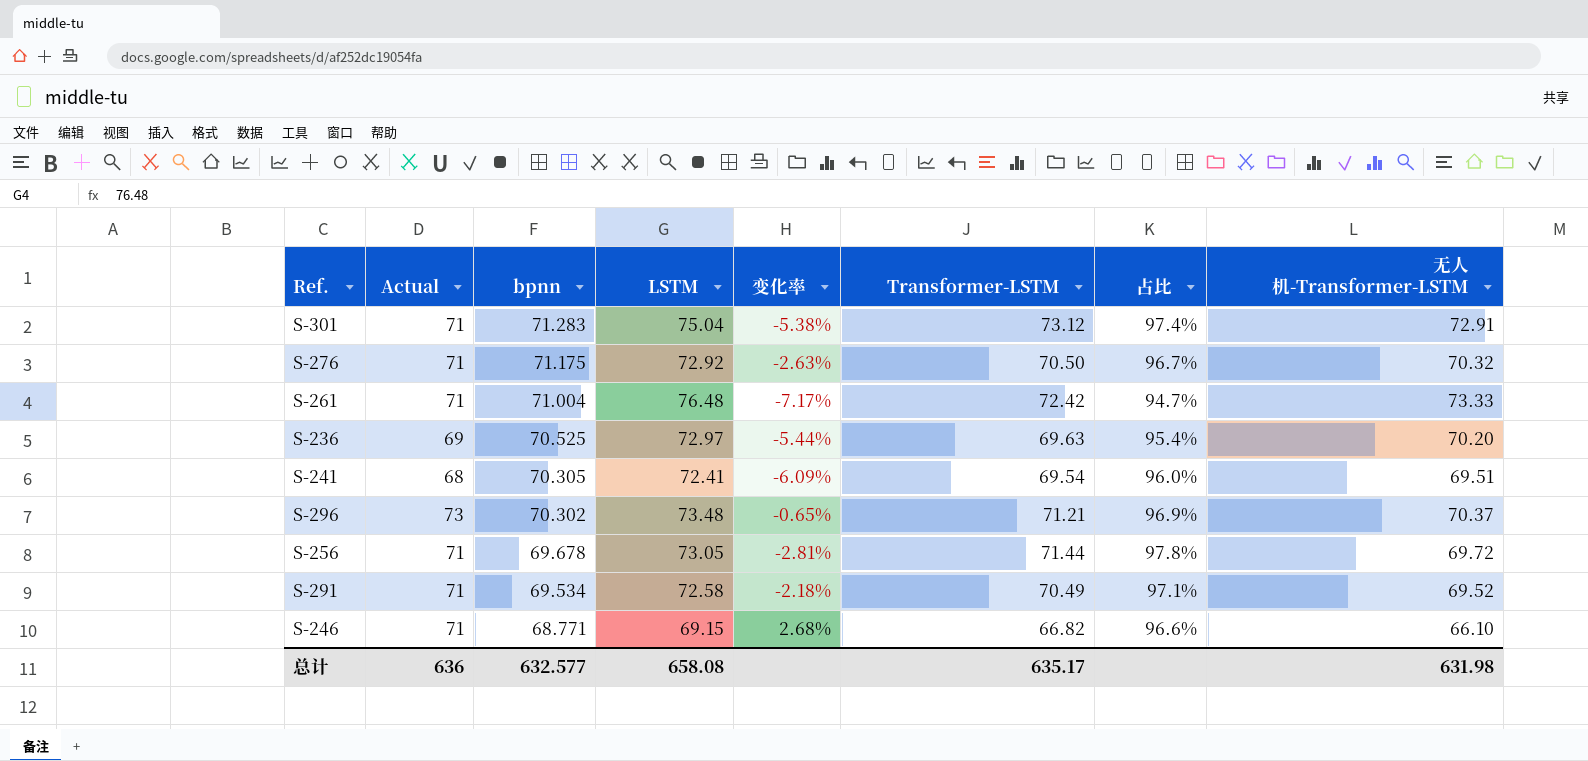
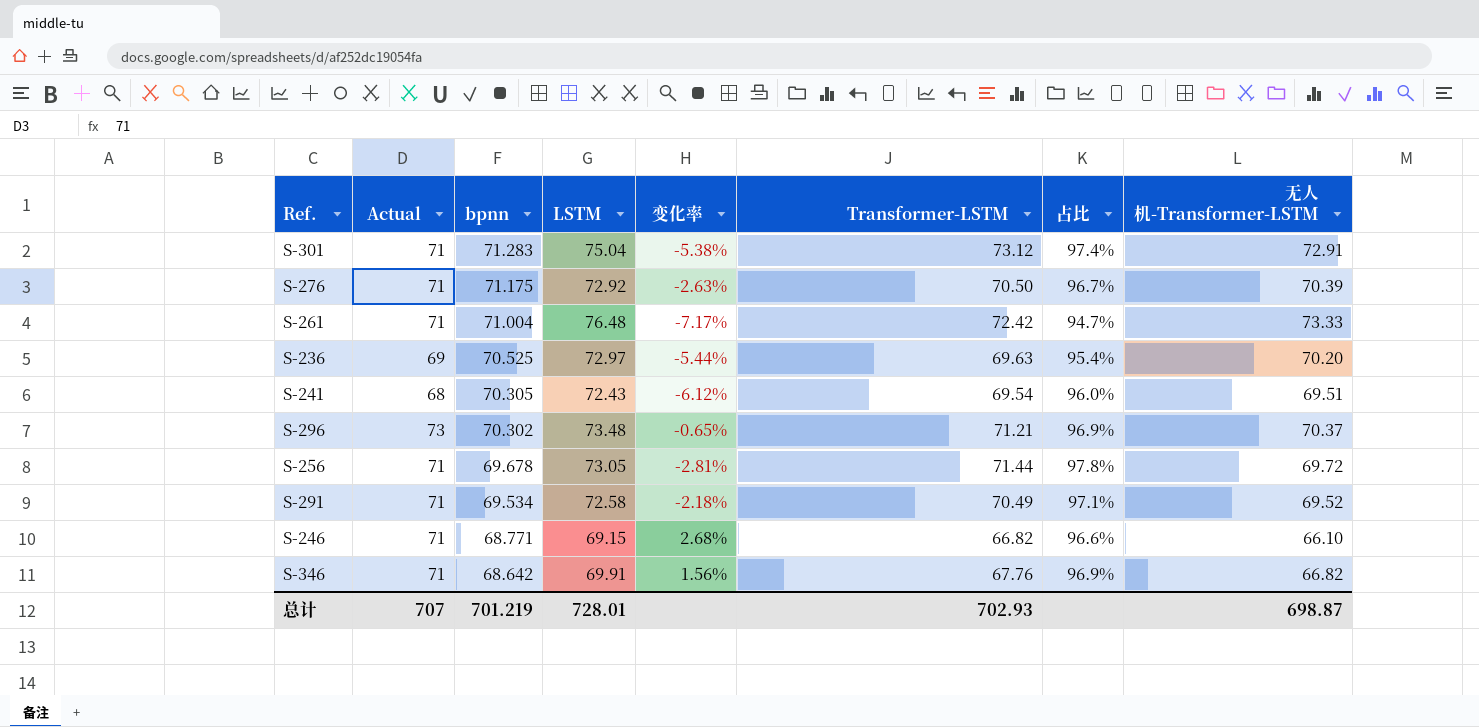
S-276 | 无人机-Transformer-LSTM: 70.32 -> 70.39
S-241 | LSTM: 72.41 -> 72.43
S-241 | 变化率: -6.09% -> -6.12%
row S-346: none -> 71 | 68.642 | 69.91 | 1.56% | 67.76 | 96.9% | 66.82
总计 | Actual: 636 -> 707
总计 | bpnn: 632.577 -> 701.219
总计 | LSTM: 658.08 -> 728.01
总计 | Transformer-LSTM: 635.17 -> 702.93
总计 | 无人机-Transformer-LSTM: 631.98 -> 698.87

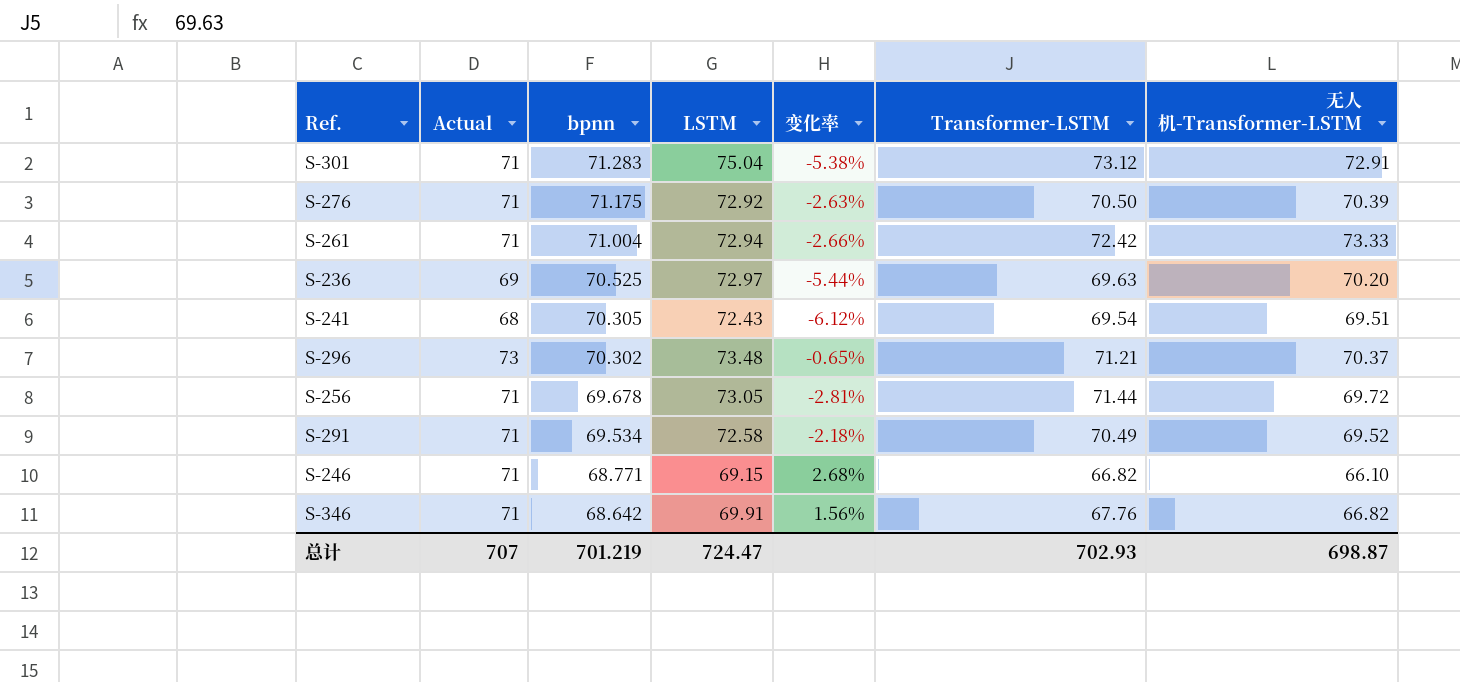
column 占比 | formula: [Transformer-LSTM] / [LSTM] -> none
S-261 | LSTM: 76.48 -> 72.94
S-261 | 变化率: -7.17% -> -2.66%
总计 | LSTM: 728.01 -> 724.47

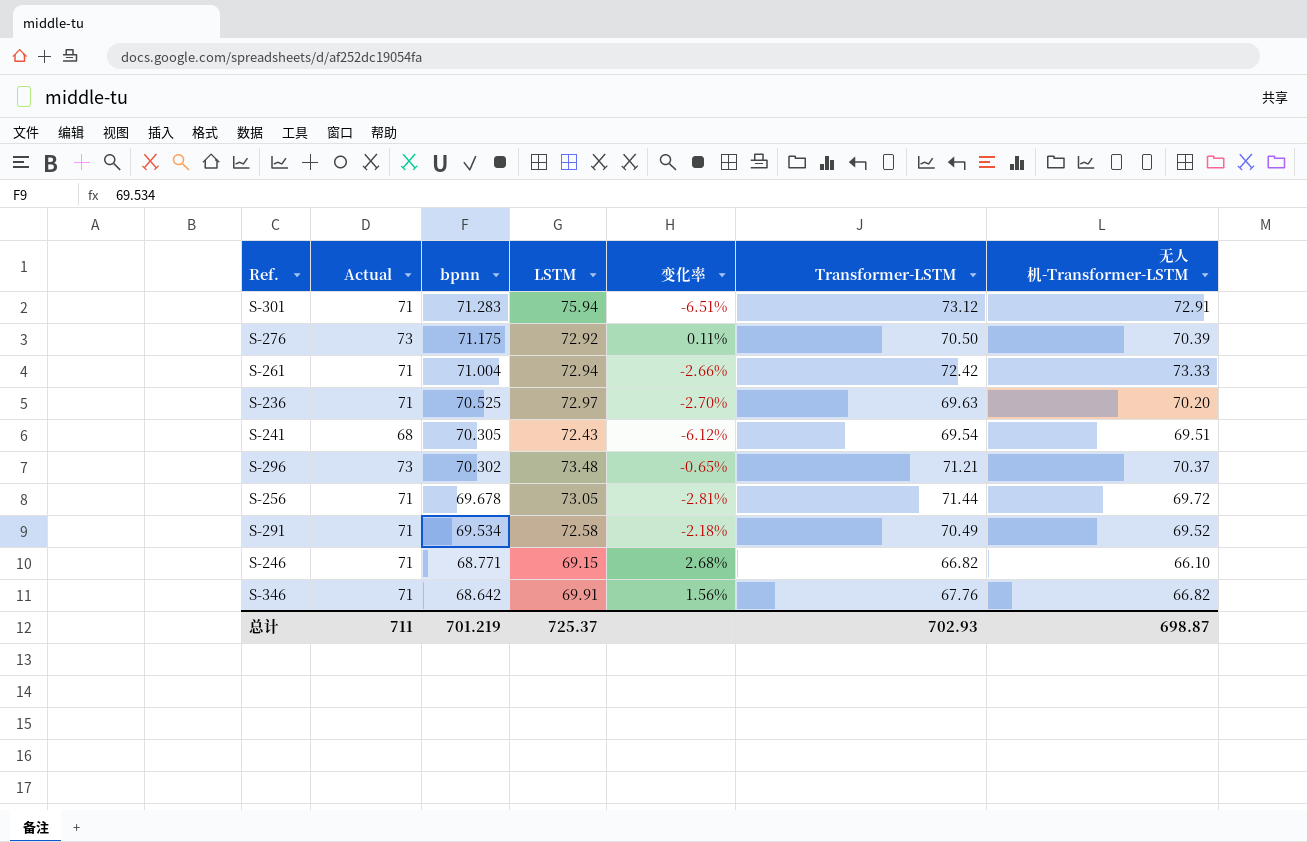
S-301 | LSTM: 75.04 -> 75.94
S-301 | 变化率: -5.38% -> -6.51%
S-276 | Actual: 71 -> 73
S-276 | 变化率: -2.63% -> 0.11%
S-236 | Actual: 69 -> 71
S-236 | 变化率: -5.44% -> -2.70%
总计 | Actual: 707 -> 711
总计 | LSTM: 724.47 -> 725.37

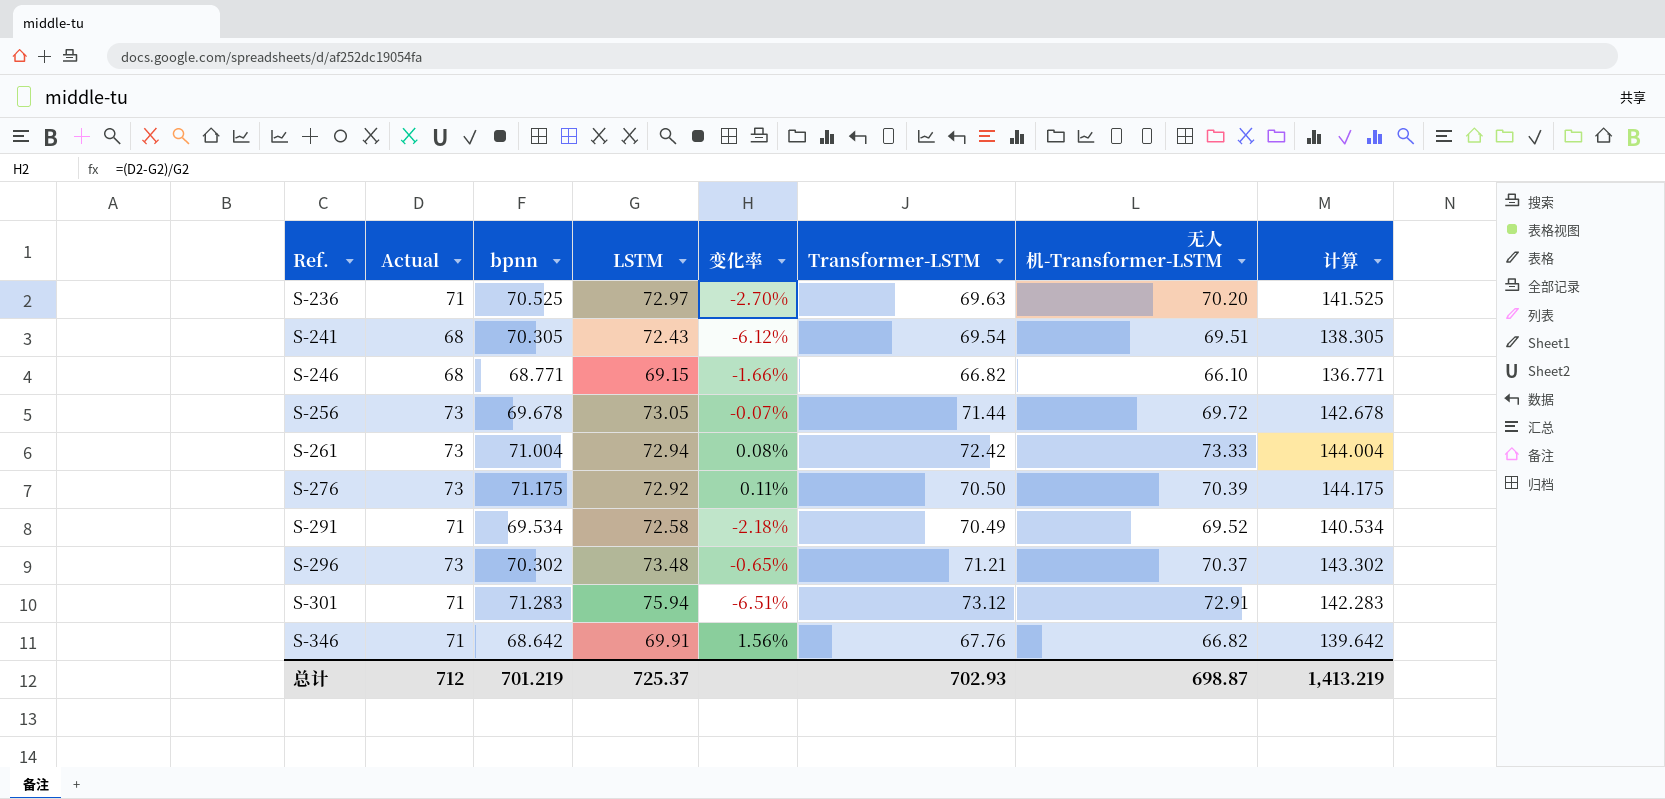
row order: bpnn descending -> Ref. ascending
column 计算 | formula: none -> [Actual] + [bpnn]
S-246 | Actual: 71 -> 68
S-246 | 变化率: 2.68% -> -1.66%
S-256 | Actual: 71 -> 73
S-256 | 变化率: -2.81% -> -0.07%
S-261 | Actual: 71 -> 73
S-261 | 变化率: -2.66% -> 0.08%
总计 | Actual: 711 -> 712

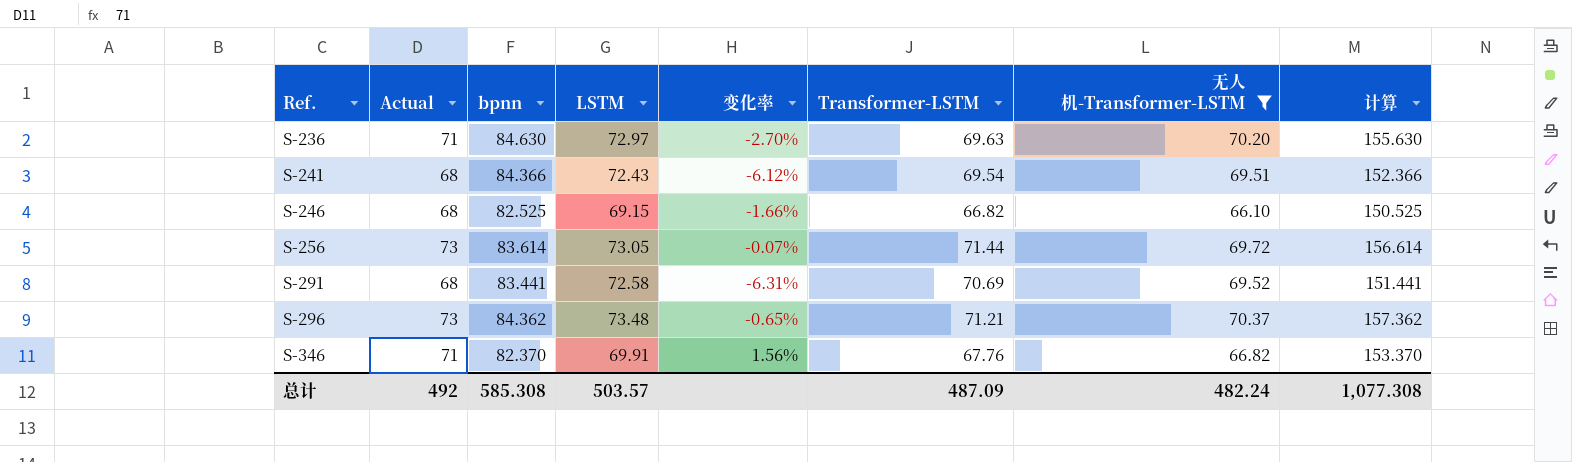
filter: none -> 无人机-Transformer-LSTM <= 70.37
S-236 | bpnn: 70.525 -> 84.630
S-236 | 计算: 141.525 -> 155.630
S-241 | bpnn: 70.305 -> 84.366
S-241 | 计算: 138.305 -> 152.366
S-246 | bpnn: 68.771 -> 82.525
S-246 | 计算: 136.771 -> 150.525
S-256 | bpnn: 69.678 -> 83.614
S-256 | 计算: 142.678 -> 156.614
S-291 | Actual: 71 -> 68
S-291 | bpnn: 69.534 -> 83.441
S-291 | 变化率: -2.18% -> -6.31%
S-291 | Transformer-LSTM: 70.49 -> 70.69
S-291 | 计算: 140.534 -> 151.441
S-296 | bpnn: 70.302 -> 84.362
S-296 | 计算: 143.302 -> 157.362
S-346 | bpnn: 68.642 -> 82.370
S-346 | 计算: 139.642 -> 153.370
总计 | Actual: 712 -> 492
总计 | bpnn: 701.219 -> 585.308
总计 | LSTM: 725.37 -> 503.57
总计 | Transformer-LSTM: 702.93 -> 487.09
总计 | 无人机-Transformer-LSTM: 698.87 -> 482.24
总计 | 计算: 1,413.219 -> 1,077.308

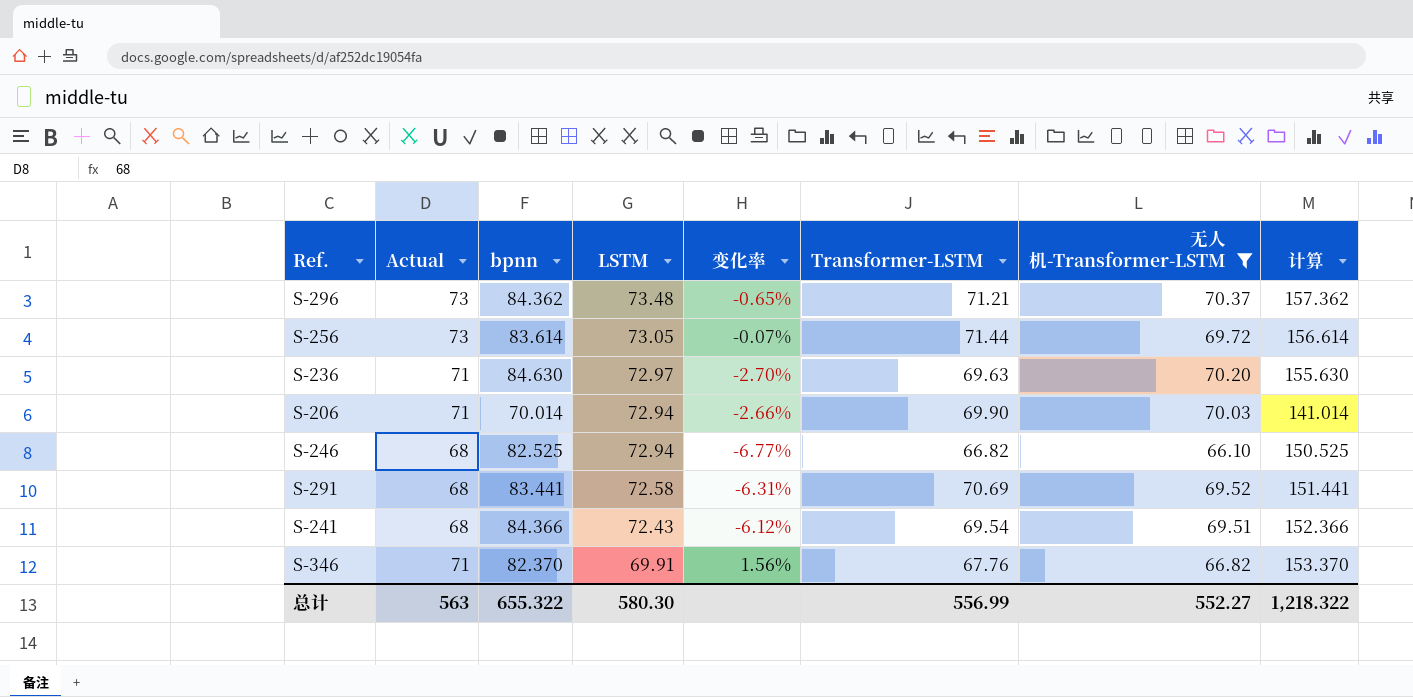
row order: Ref. ascending -> LSTM descending
row S-206: none -> 71 | 70.014 | 72.94 | -2.66% | 69.90 | 70.03 | 141.014
S-246 | LSTM: 69.15 -> 72.94
S-246 | 变化率: -1.66% -> -6.77%
总计 | Actual: 492 -> 563
总计 | bpnn: 585.308 -> 655.322
总计 | LSTM: 503.57 -> 580.30
总计 | Transformer-LSTM: 487.09 -> 556.99
总计 | 无人机-Transformer-LSTM: 482.24 -> 552.27
总计 | 计算: 1,077.308 -> 1,218.322

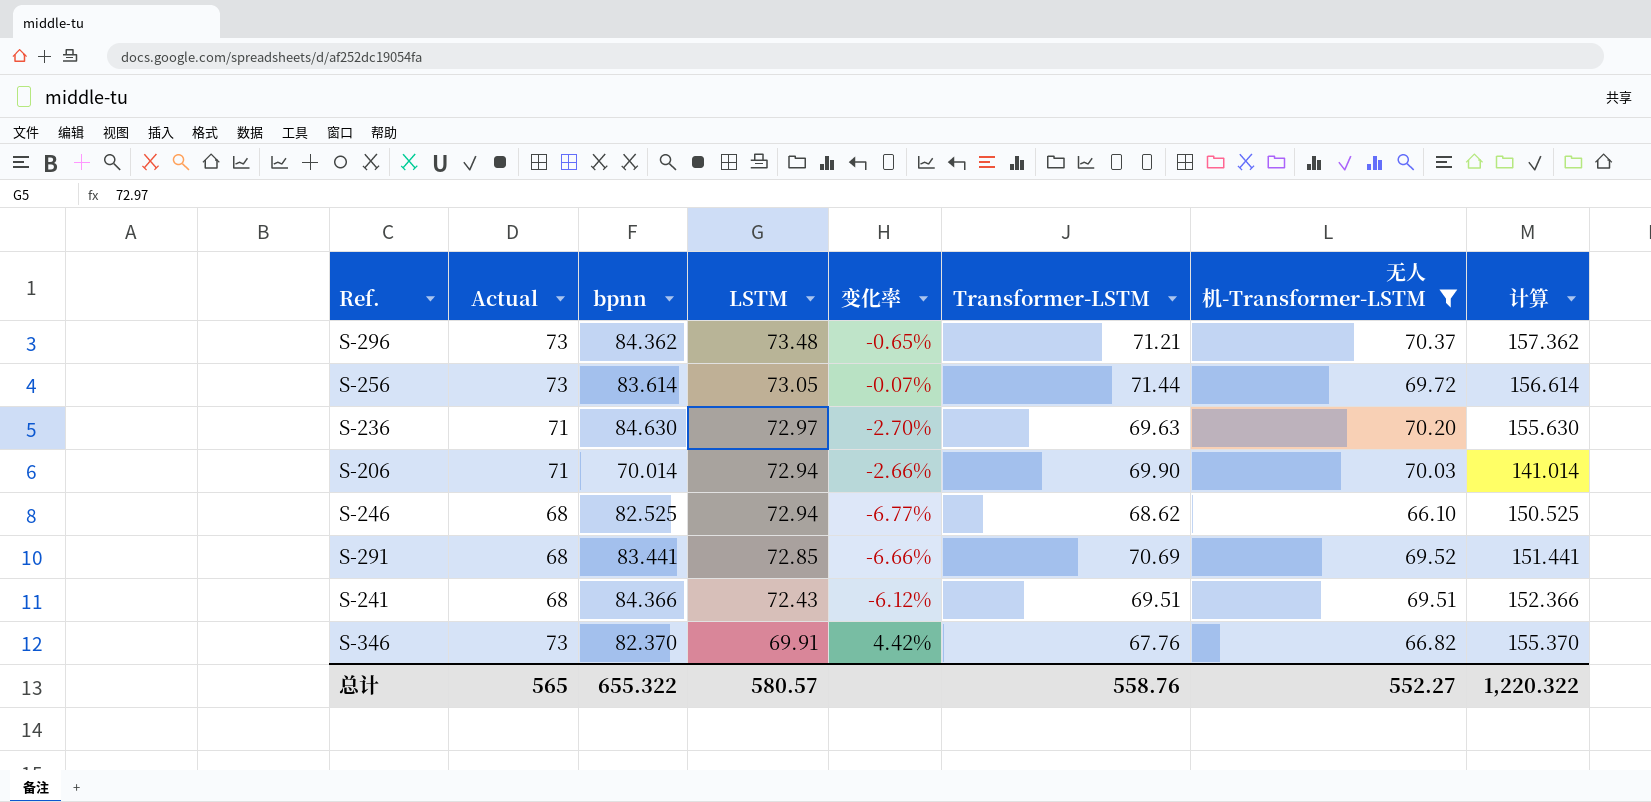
S-246 | Transformer-LSTM: 66.82 -> 68.62
S-291 | LSTM: 72.58 -> 72.85
S-291 | 变化率: -6.31% -> -6.66%
S-241 | Transformer-LSTM: 69.54 -> 69.51
S-346 | Actual: 71 -> 73
S-346 | 变化率: 1.56% -> 4.42%
S-346 | 计算: 153.370 -> 155.370
总计 | Actual: 563 -> 565
总计 | LSTM: 580.30 -> 580.57
总计 | Transformer-LSTM: 556.99 -> 558.76
总计 | 计算: 1,218.322 -> 1,220.322

